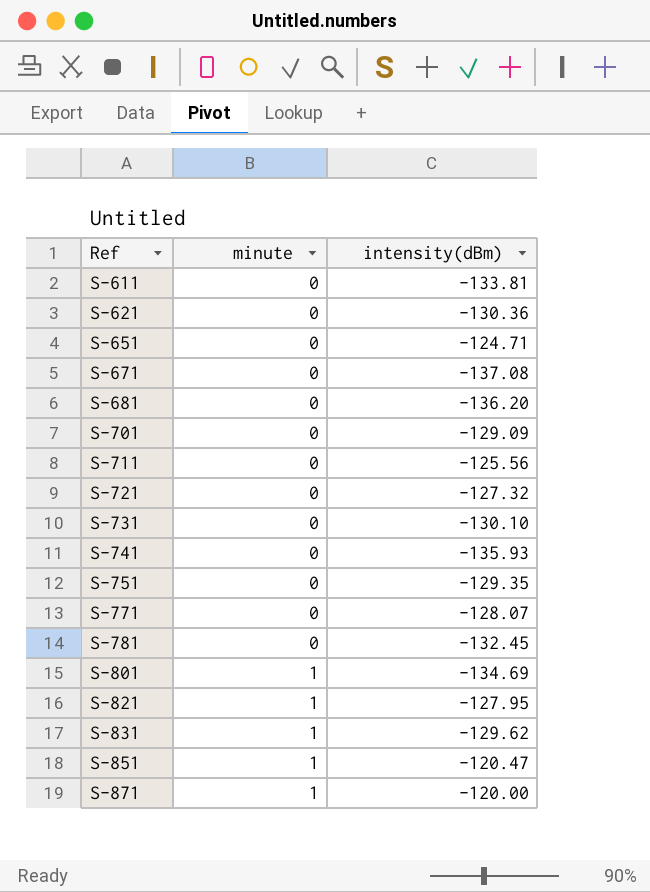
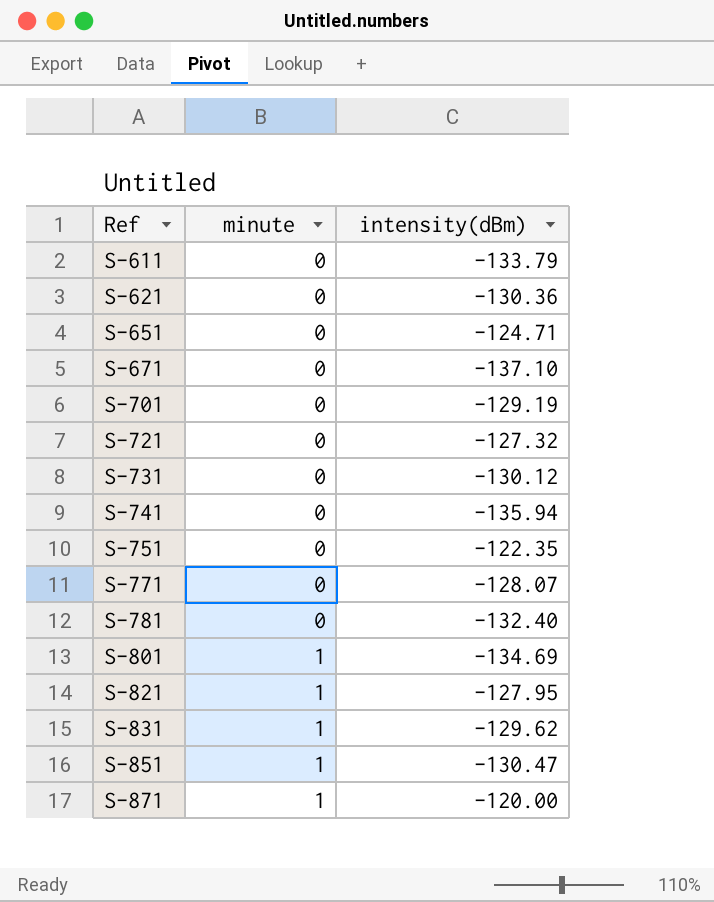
row S-681: 0 | -136.20 -> none
row S-711: 0 | -125.56 -> none
S-611 | intensity(dBm): -133.81 -> -133.79
S-671 | intensity(dBm): -137.08 -> -137.10
S-701 | intensity(dBm): -129.09 -> -129.19
S-731 | intensity(dBm): -130.10 -> -130.12
S-741 | intensity(dBm): -135.93 -> -135.94
S-751 | intensity(dBm): -129.35 -> -122.35
S-781 | intensity(dBm): -132.45 -> -132.40
S-851 | intensity(dBm): -120.47 -> -130.47

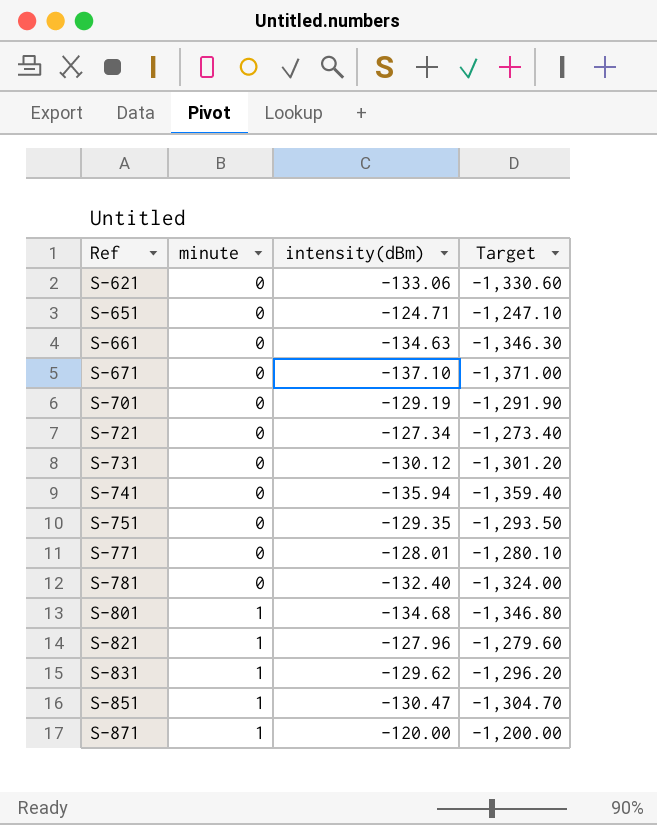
column Target | formula: none -> [intensity(dBm)] * 10
row S-611: 0 | -133.79 -> none
S-621 | intensity(dBm): -130.36 -> -133.06
row S-661: none -> 0 | -134.63 | -1,346.30
S-721 | intensity(dBm): -127.32 -> -127.34
S-751 | intensity(dBm): -122.35 -> -129.35
S-771 | intensity(dBm): -128.07 -> -128.01
S-801 | intensity(dBm): -134.69 -> -134.68
S-821 | intensity(dBm): -127.95 -> -127.96

